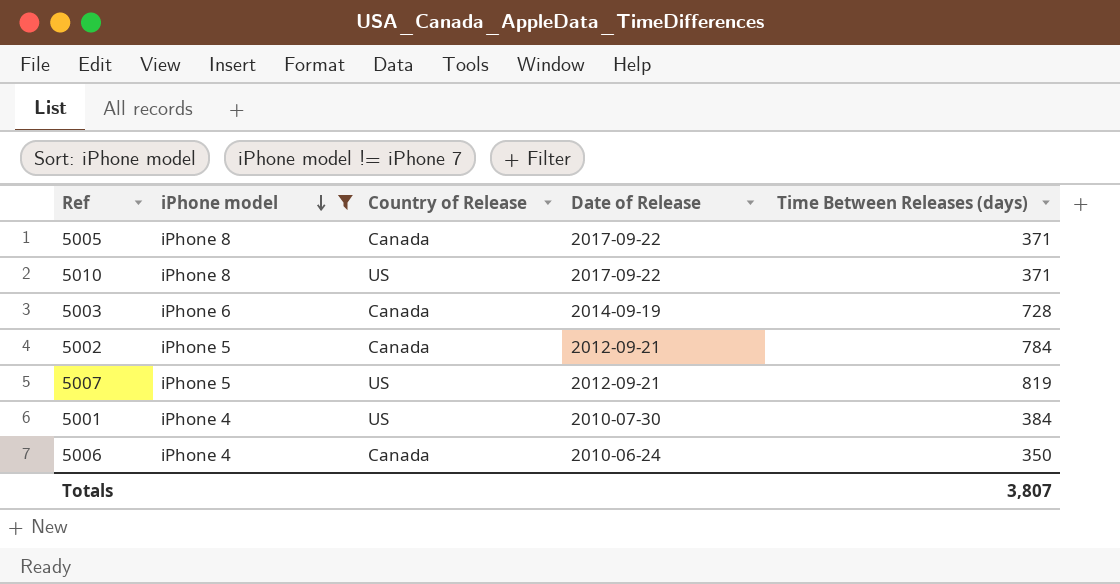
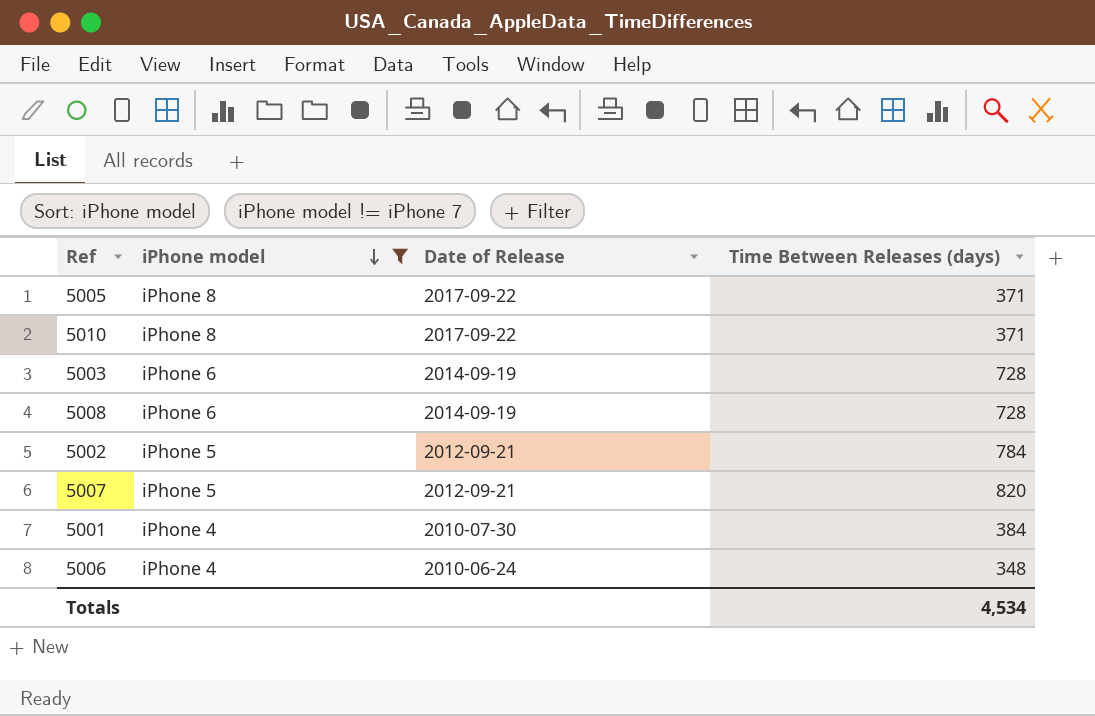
column Country of Release | position: 3 -> none
row 5008: none -> iPhone 6 | 2014-09-19 | 728
5007 | Time Between Releases (days): 819 -> 820
5006 | Time Between Releases (days): 350 -> 348
Totals | Time Between Releases (days): 3,807 -> 4,534

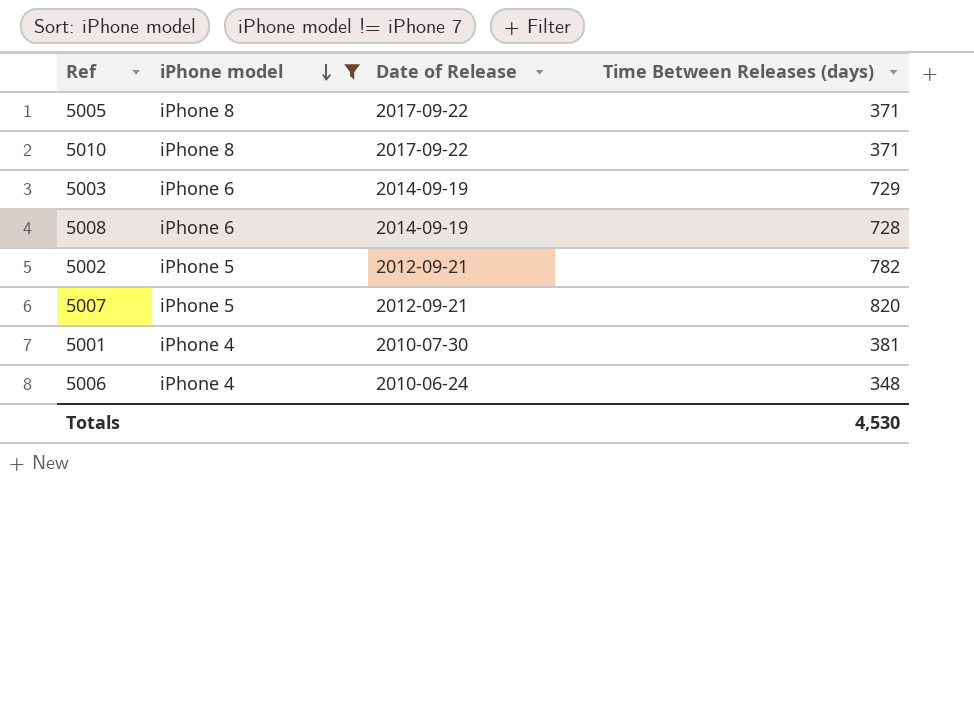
5003 | Time Between Releases (days): 728 -> 729
5002 | Time Between Releases (days): 784 -> 782
5001 | Time Between Releases (days): 384 -> 381
Totals | Time Between Releases (days): 4,534 -> 4,530

